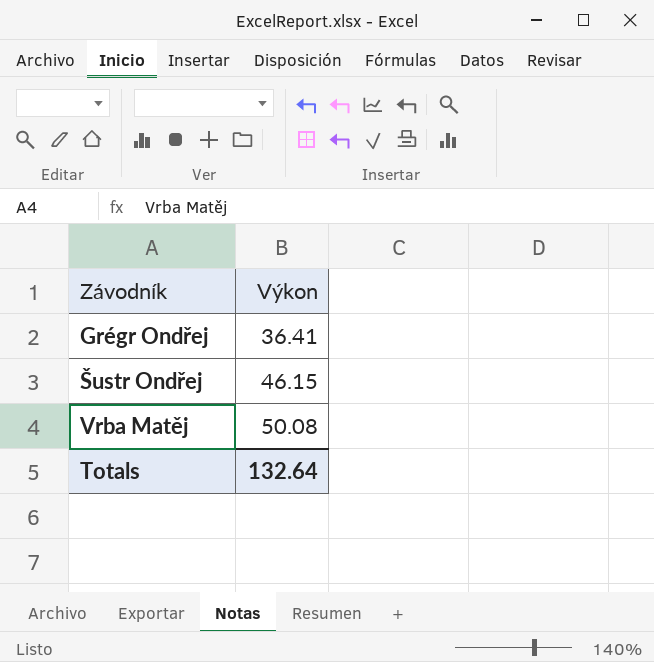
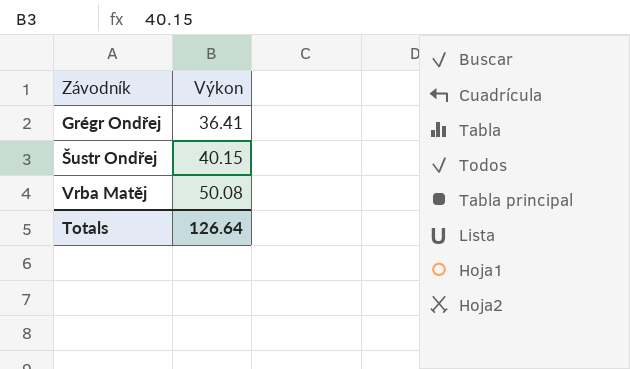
Šustr Ondřej | Výkon: 46.15 -> 40.15
Totals | Výkon: 132.64 -> 126.64

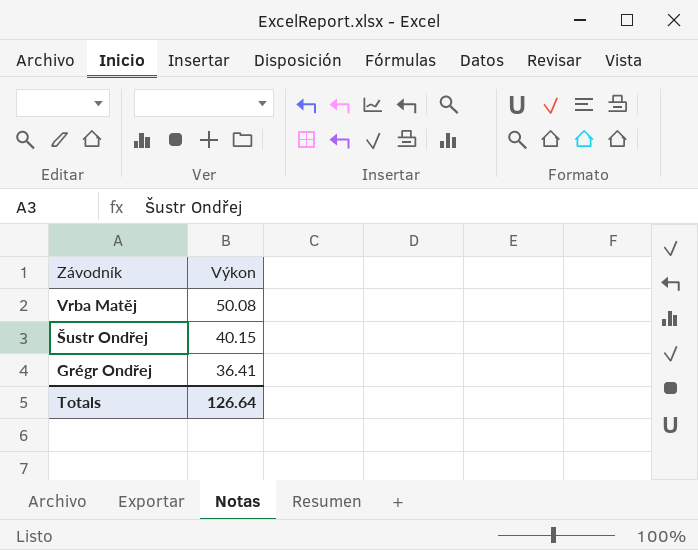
row order: Závodník ascending -> Závodník descending

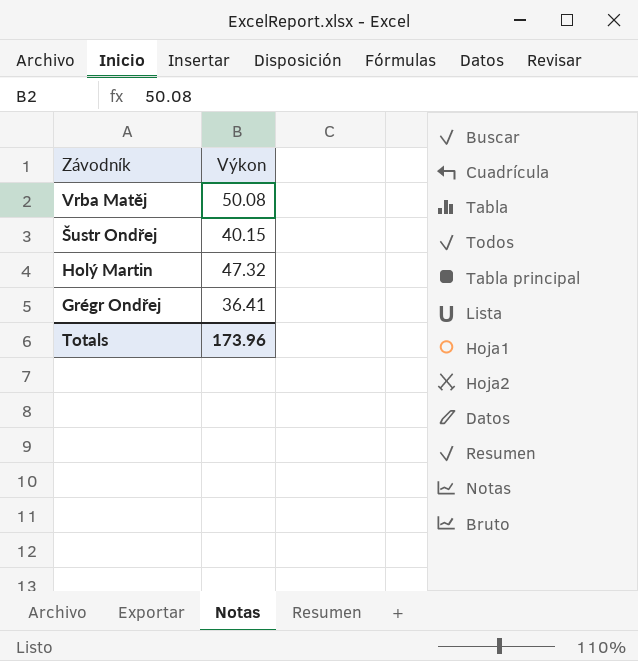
row Holý Martin: none -> 47.32
Totals | Výkon: 126.64 -> 173.96

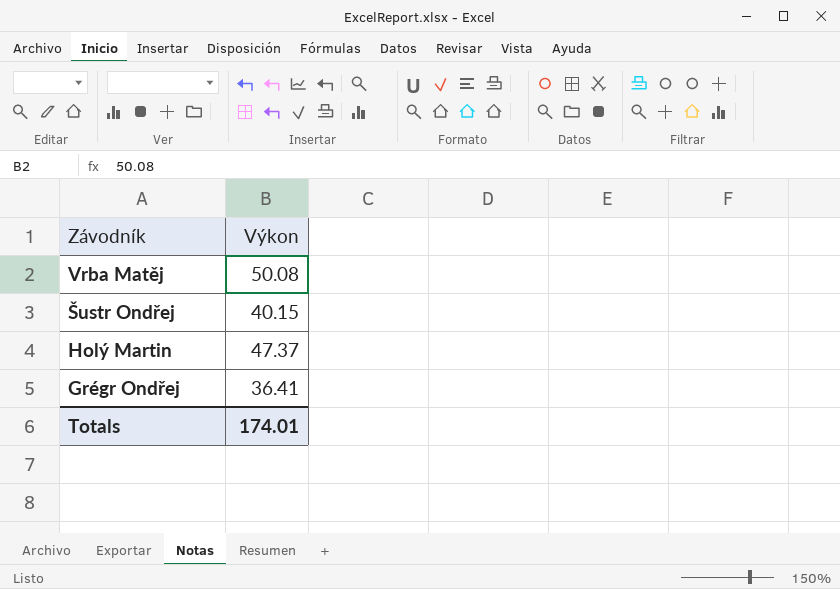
Holý Martin | Výkon: 47.32 -> 47.37
Totals | Výkon: 173.96 -> 174.01

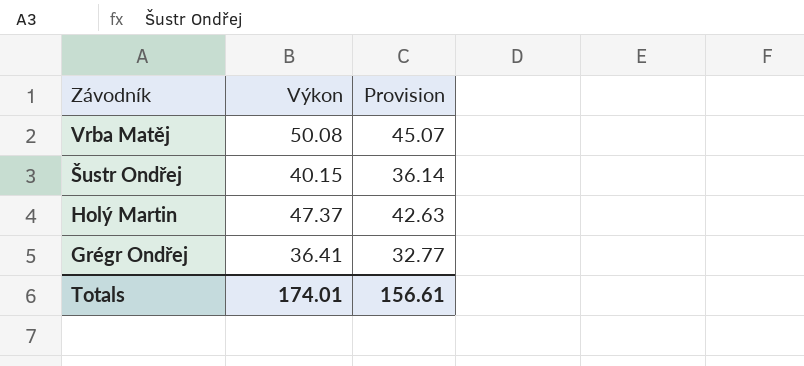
column Provision | formula: none -> [Výkon] * 0.9

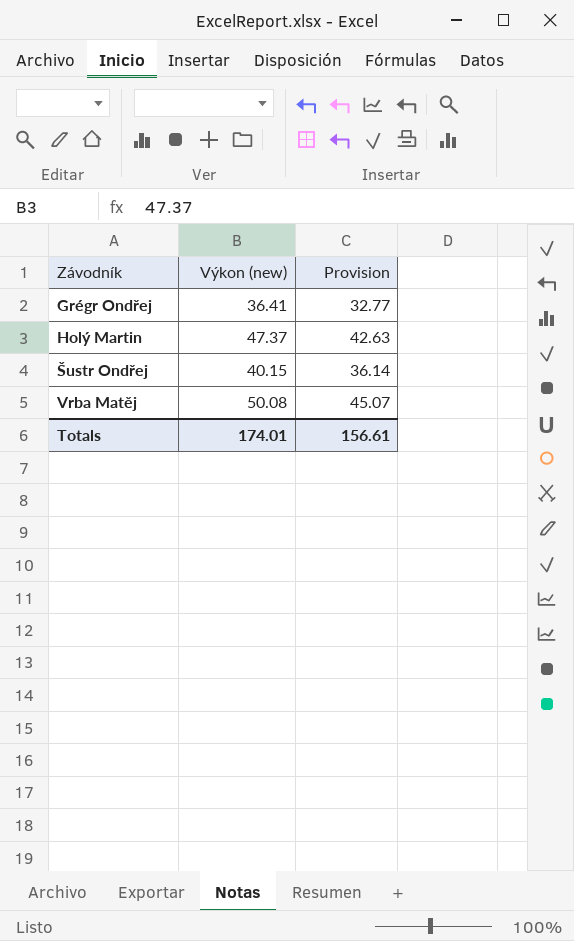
row order: Závodník descending -> Závodník ascending
column name: Výkon -> Výkon (new)

